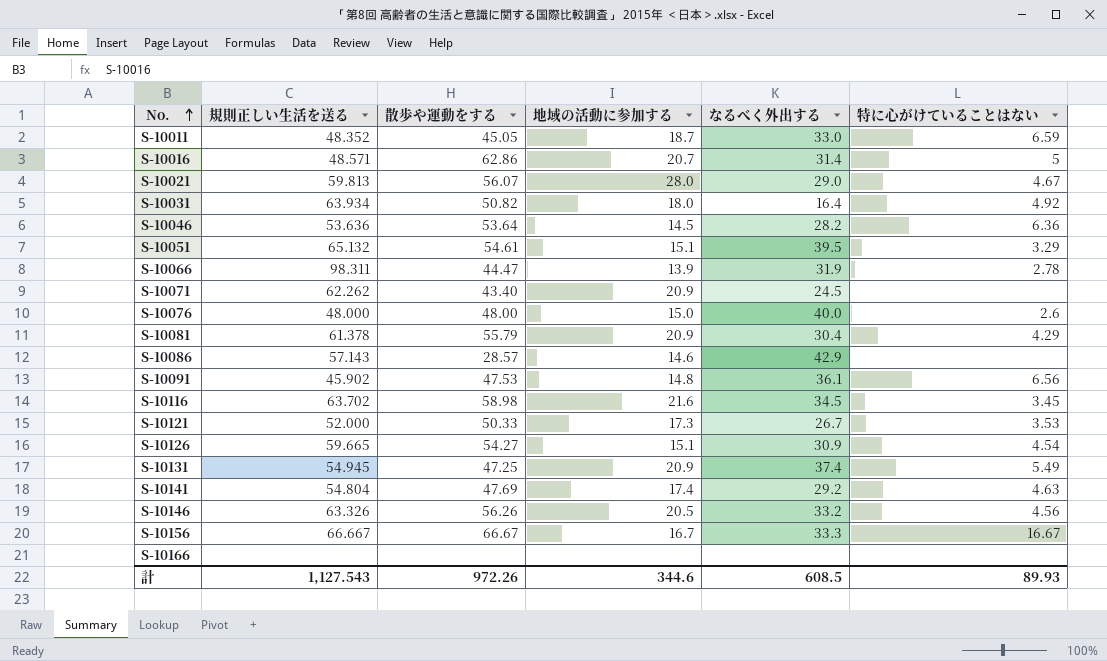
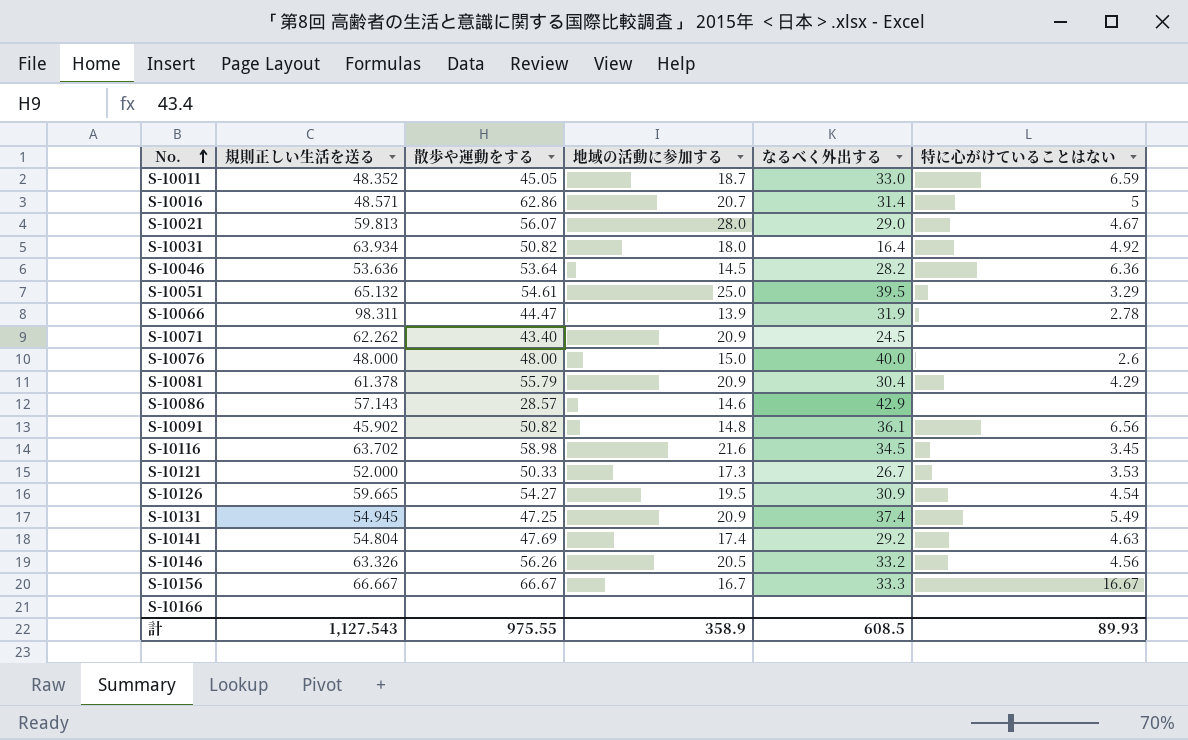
S-10051 | 地域の活動に参加する: 15.1 -> 25.0
S-10091 | 散歩や運動をする: 47.53 -> 50.82
S-10126 | 地域の活動に参加する: 15.1 -> 19.5
計 | 散歩や運動をする: 972.26 -> 975.55
計 | 地域の活動に参加する: 344.6 -> 358.9

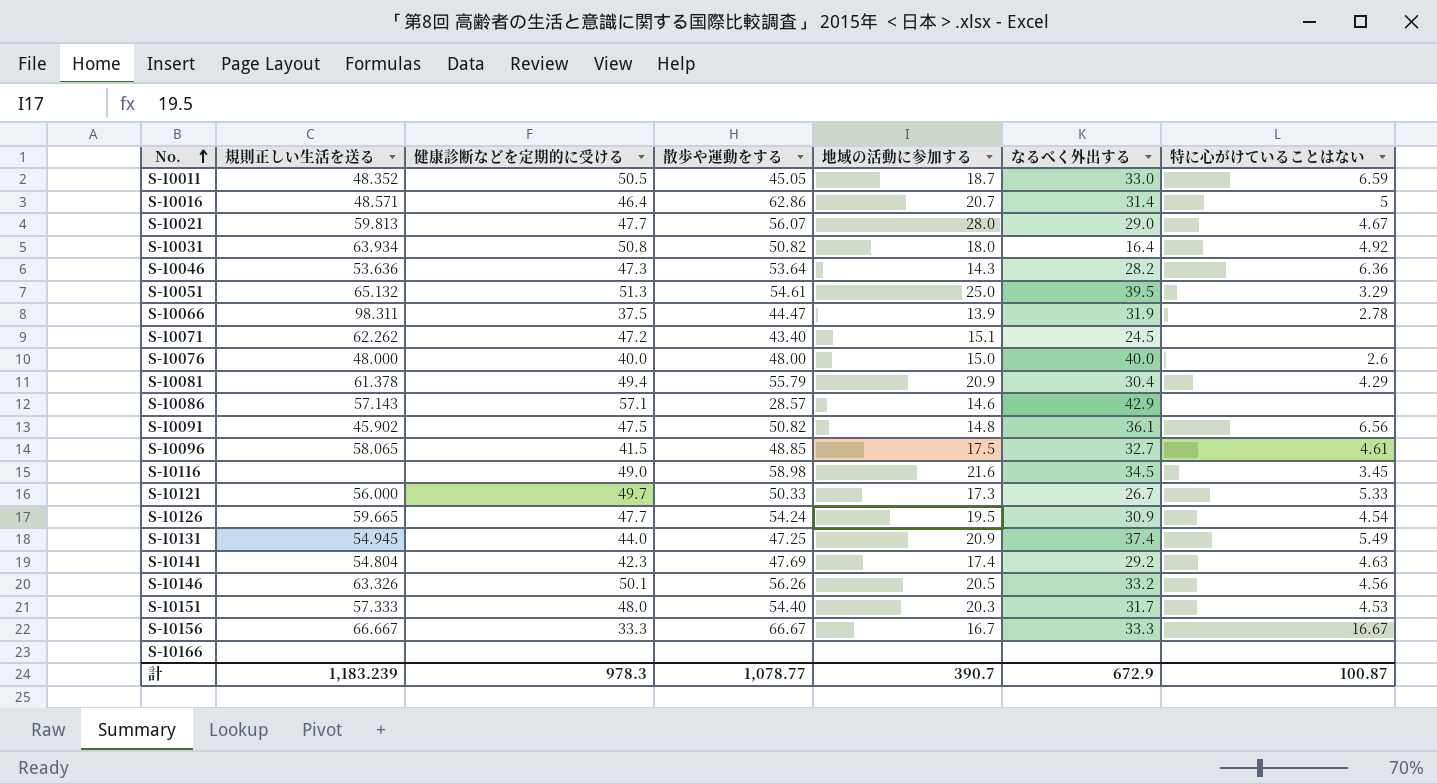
column 健康診断などを定期的に受ける | position: none -> 3
S-10046 | 地域の活動に参加する: 14.5 -> 14.3
S-10071 | 地域の活動に参加する: 20.9 -> 15.1
row S-10096: none -> 58.065 | 41.5 | 48.85 | 17.5 | 32.7 | 4.61
S-10116 | 規則正しい生活を送る: 63.702 -> none
S-10121 | 規則正しい生活を送る: 52.000 -> 56.000
S-10121 | 特に心がけていることはない: 3.53 -> 5.33
S-10126 | 散歩や運動をする: 54.27 -> 54.24
row S-10151: none -> 57.333 | 48.0 | 54.40 | 20.3 | 31.7 | 4.53
計 | 規則正しい生活を送る: 1,127.543 -> 1,183.239
計 | 散歩や運動をする: 975.55 -> 1,078.77
計 | 地域の活動に参加する: 358.9 -> 390.7
計 | なるべく外出する: 608.5 -> 672.9
計 | 特に心がけていることはない: 89.93 -> 100.87

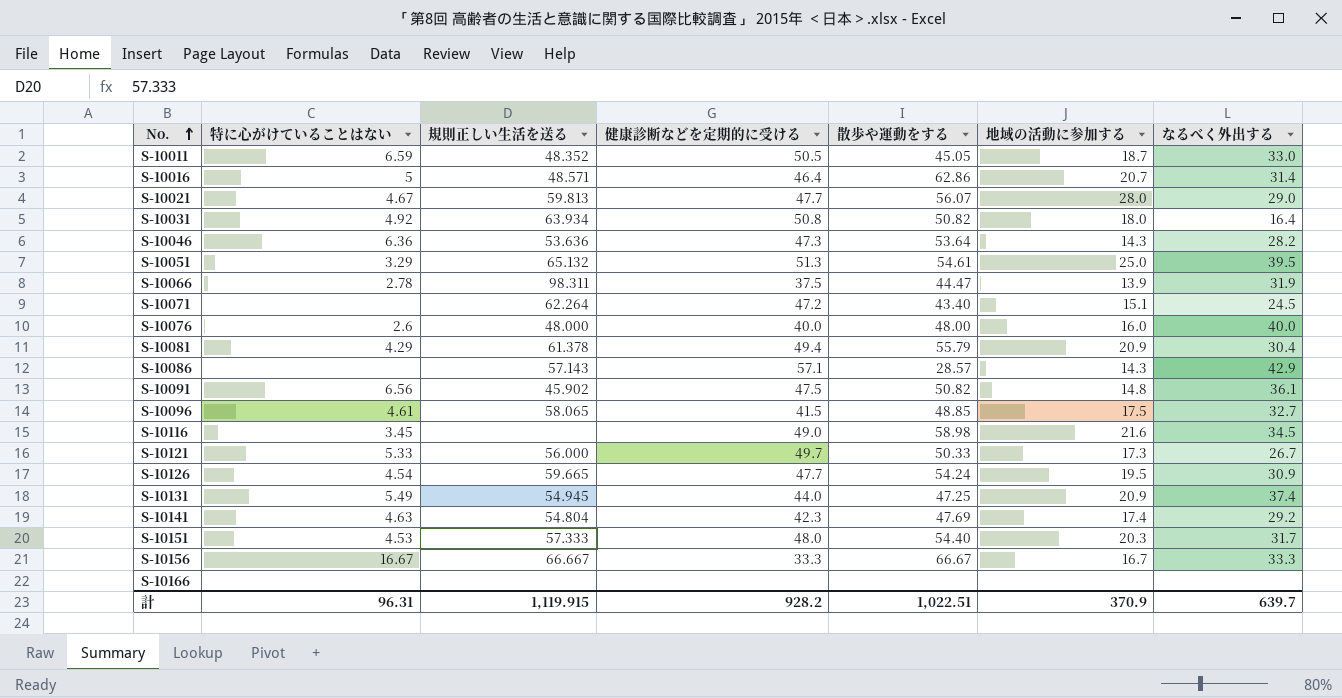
column 特に心がけていることはない | position: 7 -> 2
row S-10146: 63.326 | 50.1 | 56.26 | 20.5 | 33.2 | 4.56 -> none
S-10071 | 規則正しい生活を送る: 62.262 -> 62.264
S-10076 | 地域の活動に参加する: 15.0 -> 16.0
S-10086 | 地域の活動に参加する: 14.6 -> 14.3
計 | 特に心がけていることはない: 100.87 -> 96.31
計 | 規則正しい生活を送る: 1,183.239 -> 1,119.915
計 | 健康診断などを定期的に受ける: 978.3 -> 928.2
計 | 散歩や運動をする: 1,078.77 -> 1,022.51
計 | 地域の活動に参加する: 390.7 -> 370.9
計 | なるべく外出する: 672.9 -> 639.7

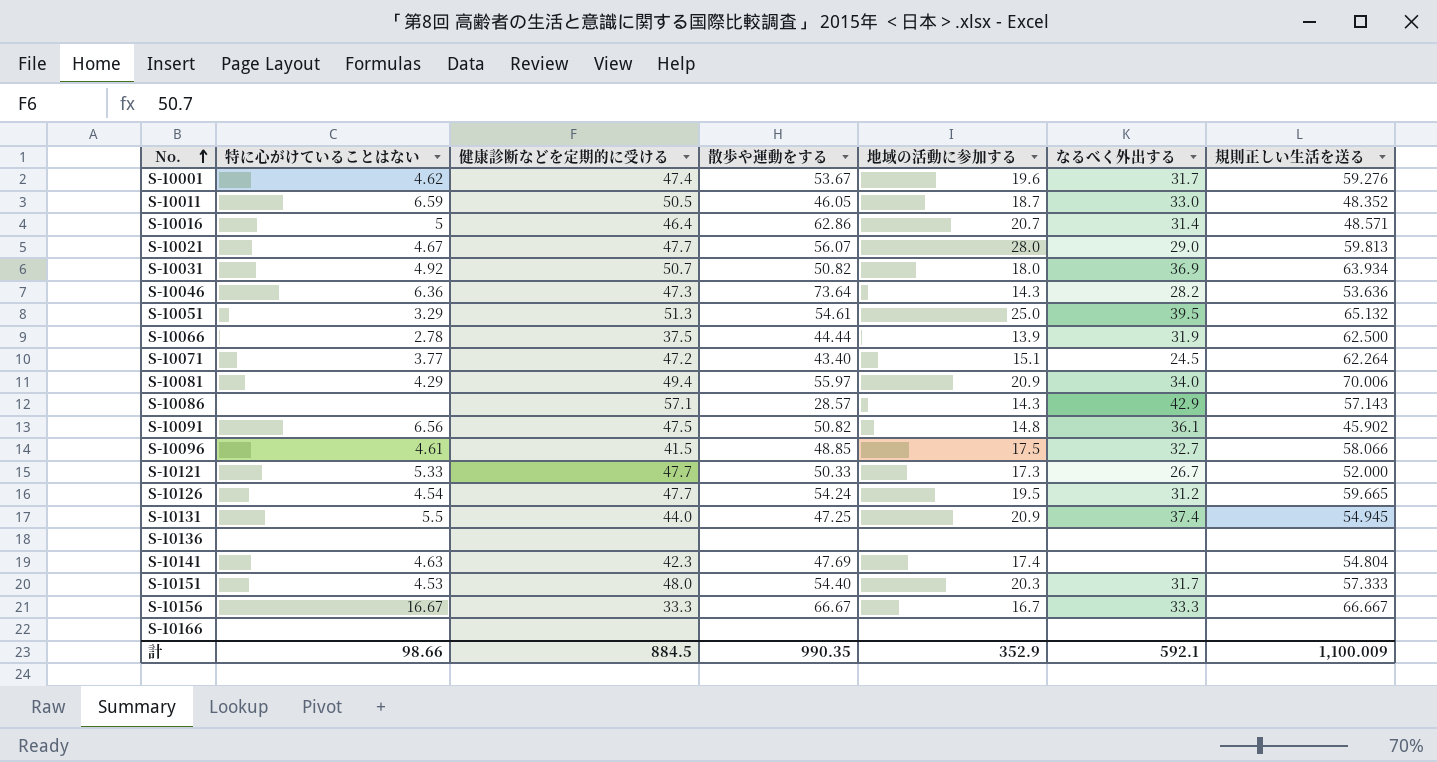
column 規則正しい生活を送る | position: 3 -> 7
row S-10076: 2.6 | 48.000 | 40.0 | 48.00 | 16.0 | 40.0 -> none
row S-10116: 3.45 | none | 49.0 | 58.98 | 21.6 | 34.5 -> none
row S-10001: none -> 4.62 | 47.4 | 53.67 | 19.6 | 31.7 | 59.276
S-10011 | 散歩や運動をする: 45.05 -> 46.05
S-10031 | 健康診断などを定期的に受ける: 50.8 -> 50.7
S-10031 | なるべく外出する: 16.4 -> 36.9
S-10046 | 散歩や運動をする: 53.64 -> 73.64
S-10066 | 散歩や運動をする: 44.47 -> 44.44
S-10066 | 規則正しい生活を送る: 98.311 -> 62.500
S-10071 | 特に心がけていることはない: none -> 3.77
S-10081 | 散歩や運動をする: 55.79 -> 55.97
S-10081 | なるべく外出する: 30.4 -> 34.0
S-10081 | 規則正しい生活を送る: 61.378 -> 70.006
S-10096 | 規則正しい生活を送る: 58.065 -> 58.066
S-10121 | 健康診断などを定期的に受ける: 49.7 -> 47.7
S-10121 | 規則正しい生活を送る: 56.000 -> 52.000
S-10126 | なるべく外出する: 30.9 -> 31.2
S-10131 | 特に心がけていることはない: 5.49 -> 5.5
row S-10136: none -> none | none | none | none | none | none
S-10141 | なるべく外出する: 29.2 -> none
計 | 特に心がけていることはない: 96.31 -> 98.66
計 | 健康診断などを定期的に受ける: 928.2 -> 884.5
計 | 散歩や運動をする: 1,022.51 -> 990.35
計 | 地域の活動に参加する: 370.9 -> 352.9
計 | なるべく外出する: 639.7 -> 592.1
計 | 規則正しい生活を送る: 1,119.915 -> 1,100.009

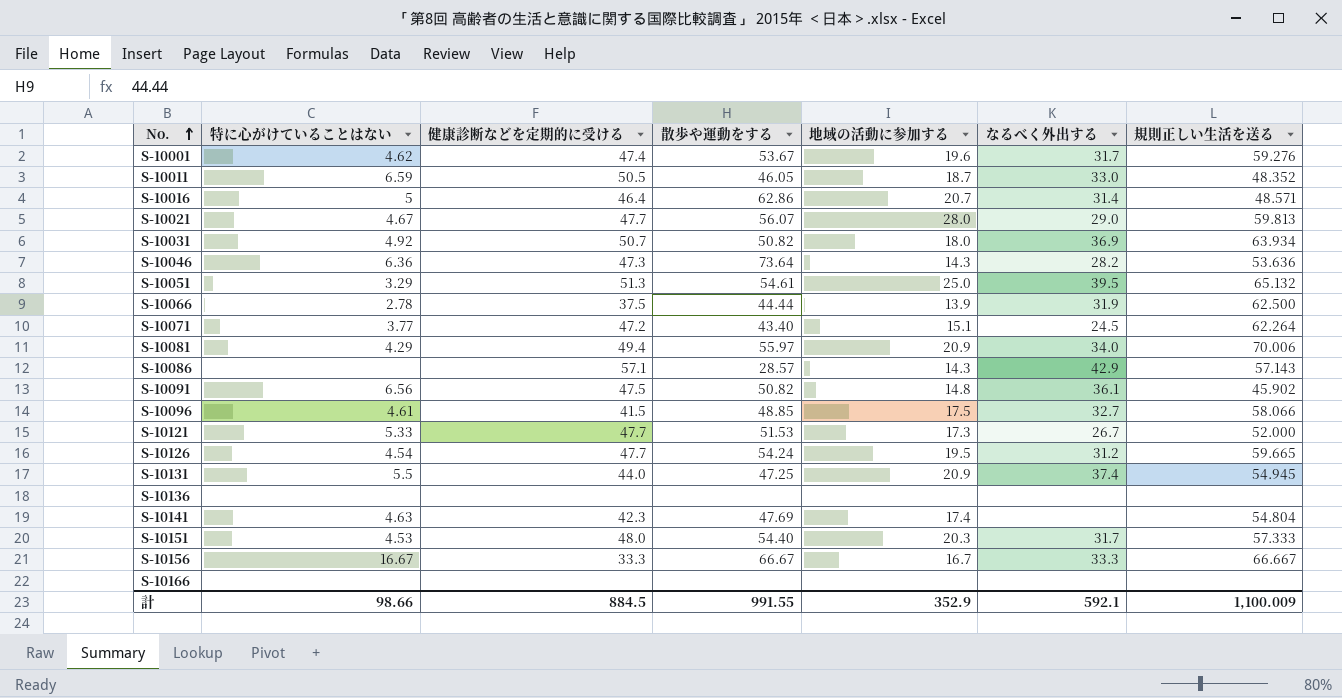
S-10121 | 散歩や運動をする: 50.33 -> 51.53
計 | 散歩や運動をする: 990.35 -> 991.55

